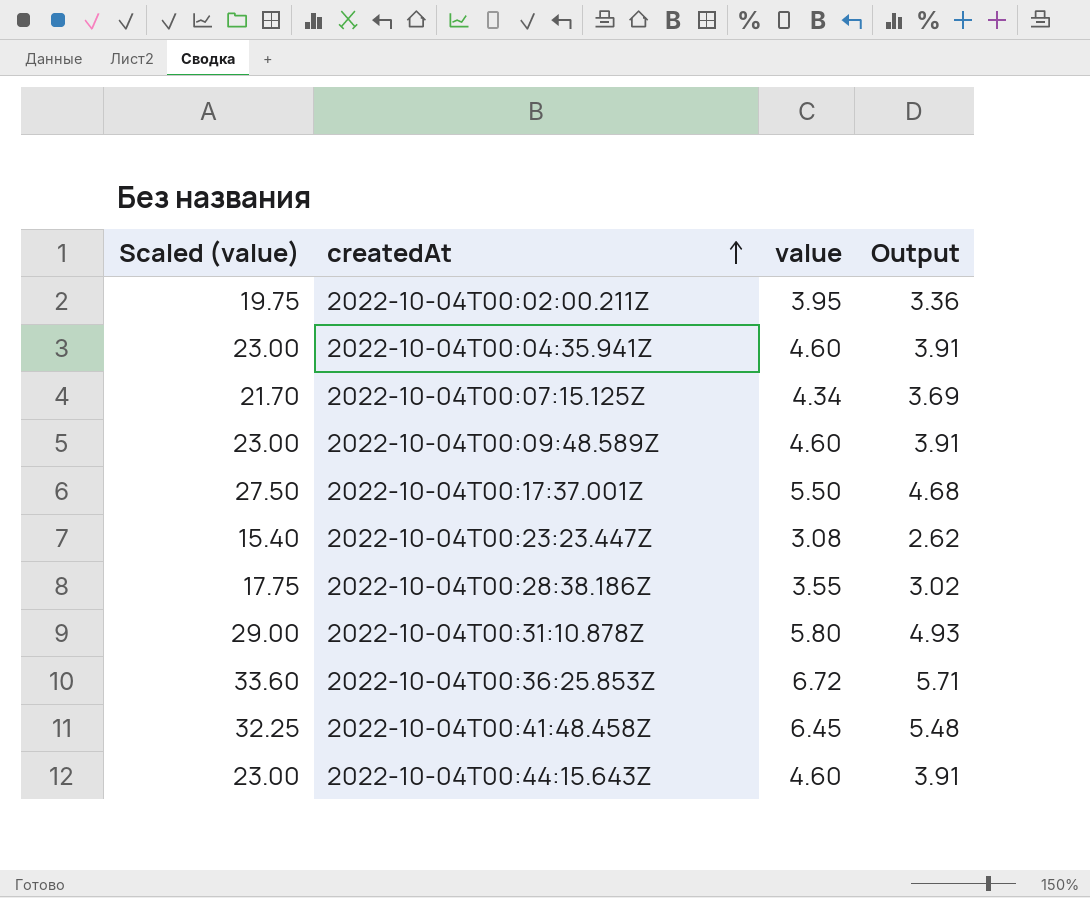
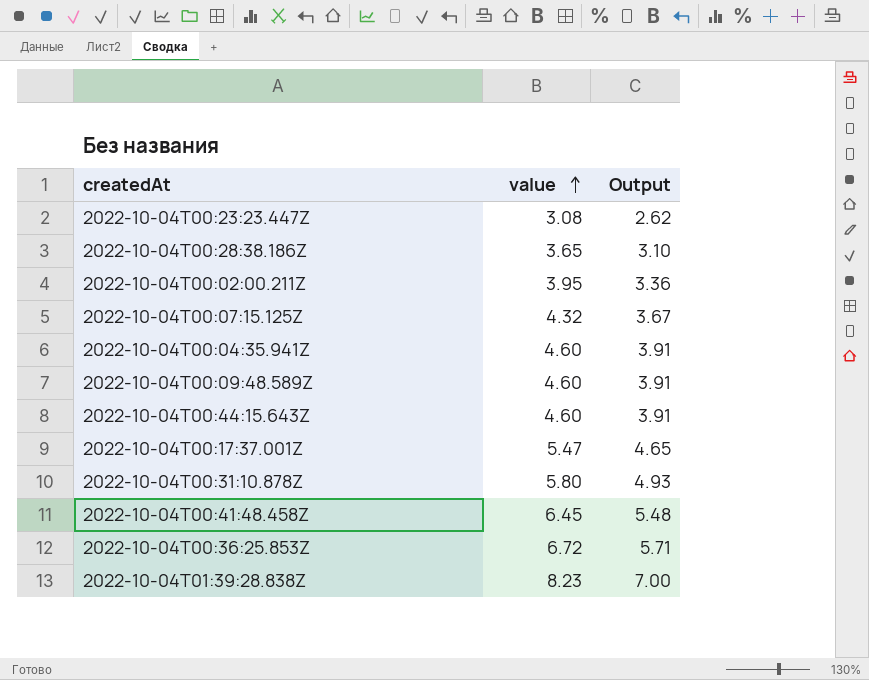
row order: createdAt ascending -> value ascending
column Scaled (value) | formula: [value] * 5 -> none
2022-10-04T00:28:38.186Z | value: 3.55 -> 3.65
2022-10-04T00:28:38.186Z | Output: 3.02 -> 3.10
2022-10-04T00:07:15.125Z | value: 4.34 -> 4.32
2022-10-04T00:07:15.125Z | Output: 3.69 -> 3.67
2022-10-04T00:17:37.001Z | value: 5.50 -> 5.47
2022-10-04T00:17:37.001Z | Output: 4.68 -> 4.65
row 2022-10-04T01:39:28.838Z: none -> 8.23 | 7.00

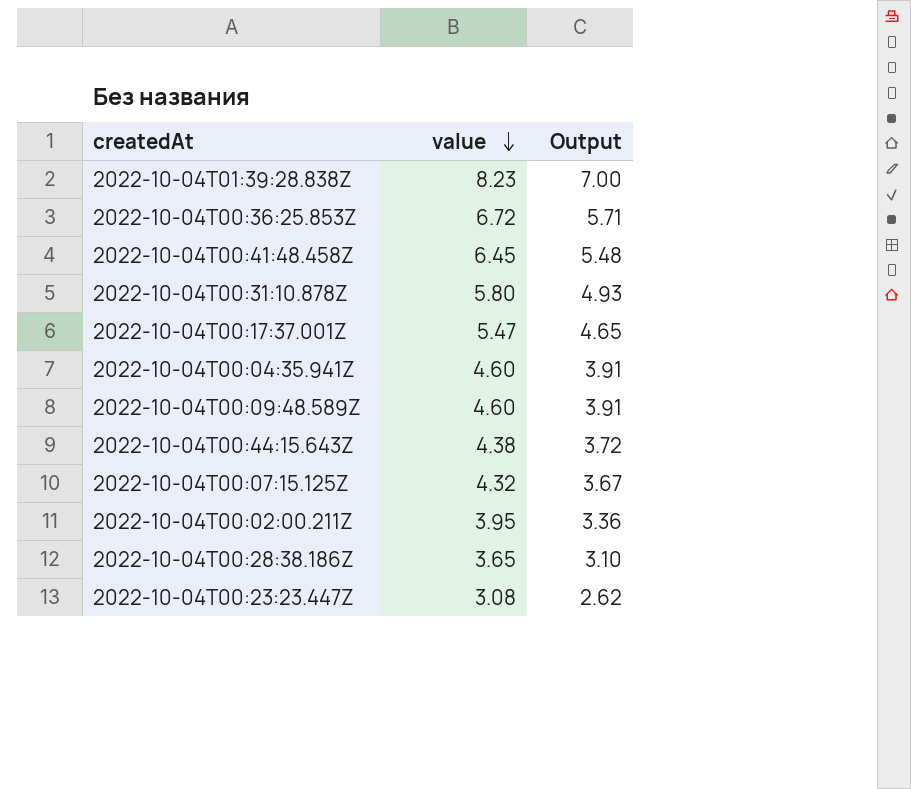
row order: value ascending -> value descending
2022-10-04T00:44:15.643Z | value: 4.60 -> 4.38
2022-10-04T00:44:15.643Z | Output: 3.91 -> 3.72

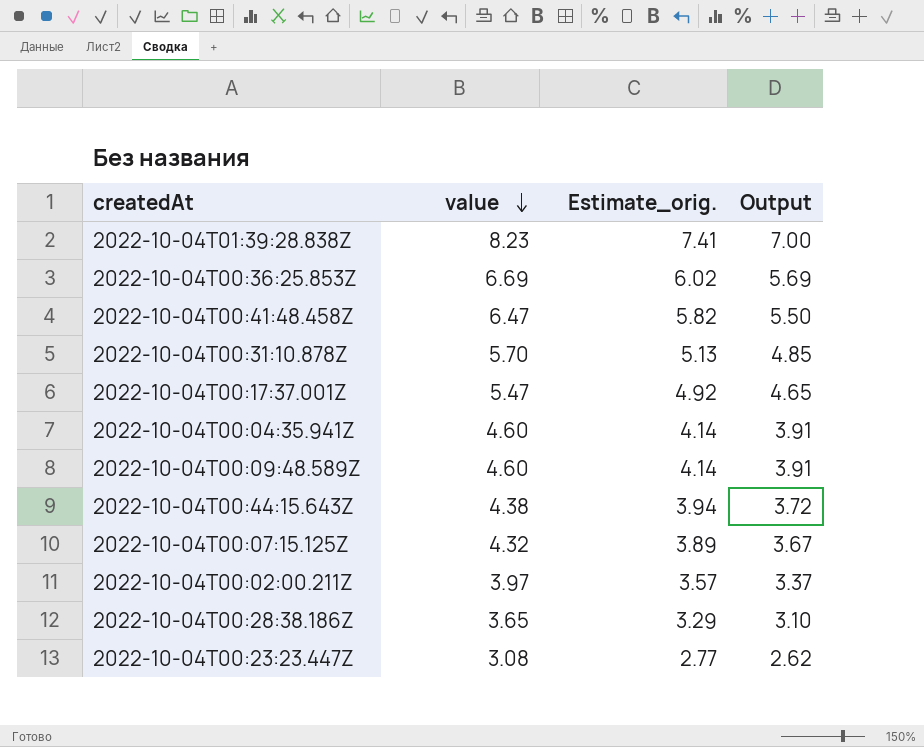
column Estimate_orig. | formula: none -> [value] * 0.9
2022-10-04T00:36:25.853Z | value: 6.72 -> 6.69
2022-10-04T00:36:25.853Z | Output: 5.71 -> 5.69
2022-10-04T00:41:48.458Z | value: 6.45 -> 6.47
2022-10-04T00:41:48.458Z | Output: 5.48 -> 5.50
2022-10-04T00:31:10.878Z | value: 5.80 -> 5.70
2022-10-04T00:31:10.878Z | Output: 4.93 -> 4.85
2022-10-04T00:02:00.211Z | value: 3.95 -> 3.97
2022-10-04T00:02:00.211Z | Output: 3.36 -> 3.37

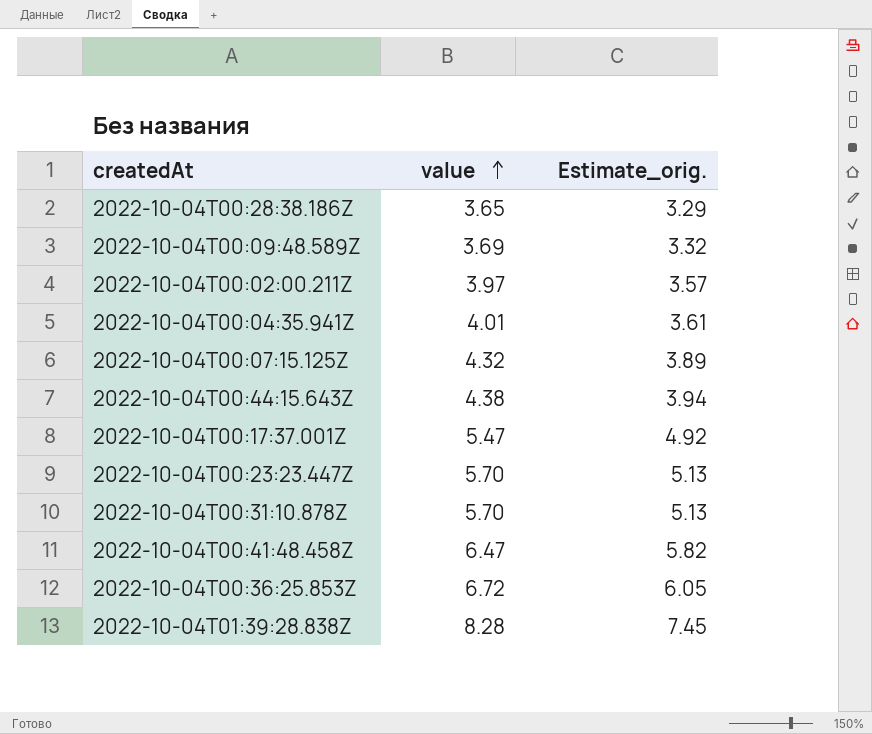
row order: value descending -> value ascending
column Output | formula: [value] * 0.85 -> none
2022-10-04T00:09:48.589Z | value: 4.60 -> 3.69
2022-10-04T00:09:48.589Z | Estimate_orig.: 4.14 -> 3.32
2022-10-04T00:04:35.941Z | value: 4.60 -> 4.01
2022-10-04T00:04:35.941Z | Estimate_orig.: 4.14 -> 3.61
2022-10-04T00:23:23.447Z | value: 3.08 -> 5.70
2022-10-04T00:23:23.447Z | Estimate_orig.: 2.77 -> 5.13
2022-10-04T00:36:25.853Z | value: 6.69 -> 6.72
2022-10-04T00:36:25.853Z | Estimate_orig.: 6.02 -> 6.05
2022-10-04T01:39:28.838Z | value: 8.23 -> 8.28
2022-10-04T01:39:28.838Z | Estimate_orig.: 7.41 -> 7.45

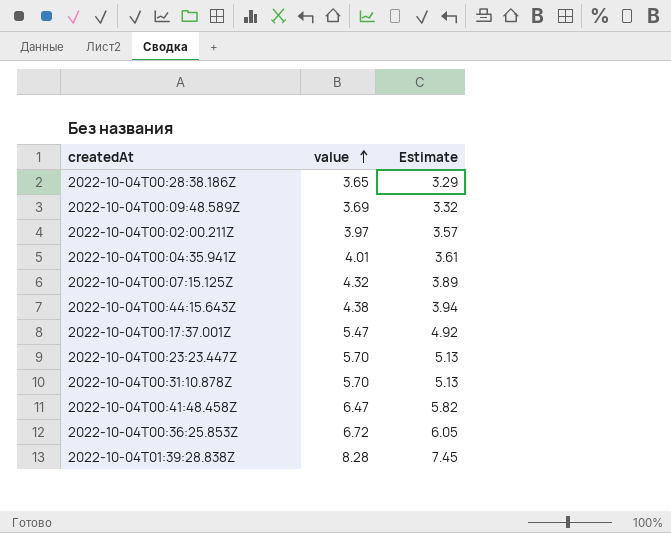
column name: Estimate_orig. -> Estimate

